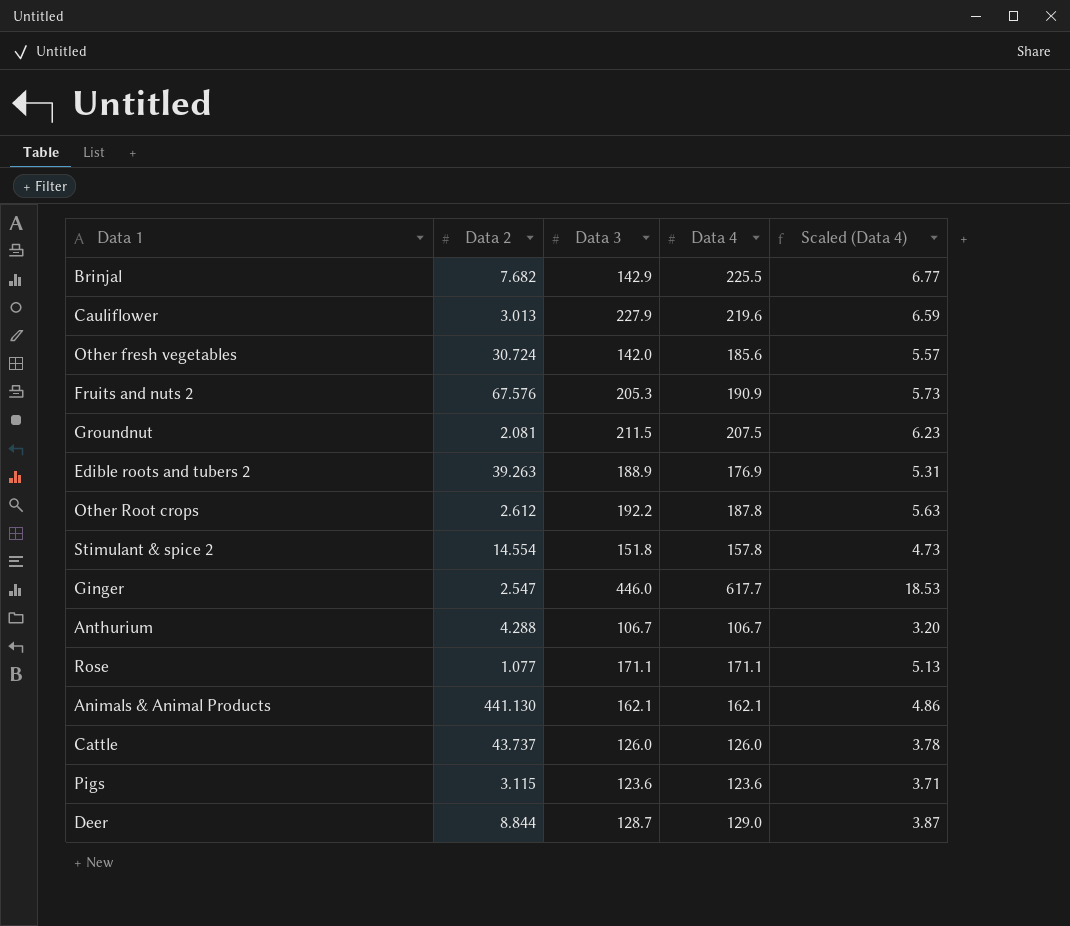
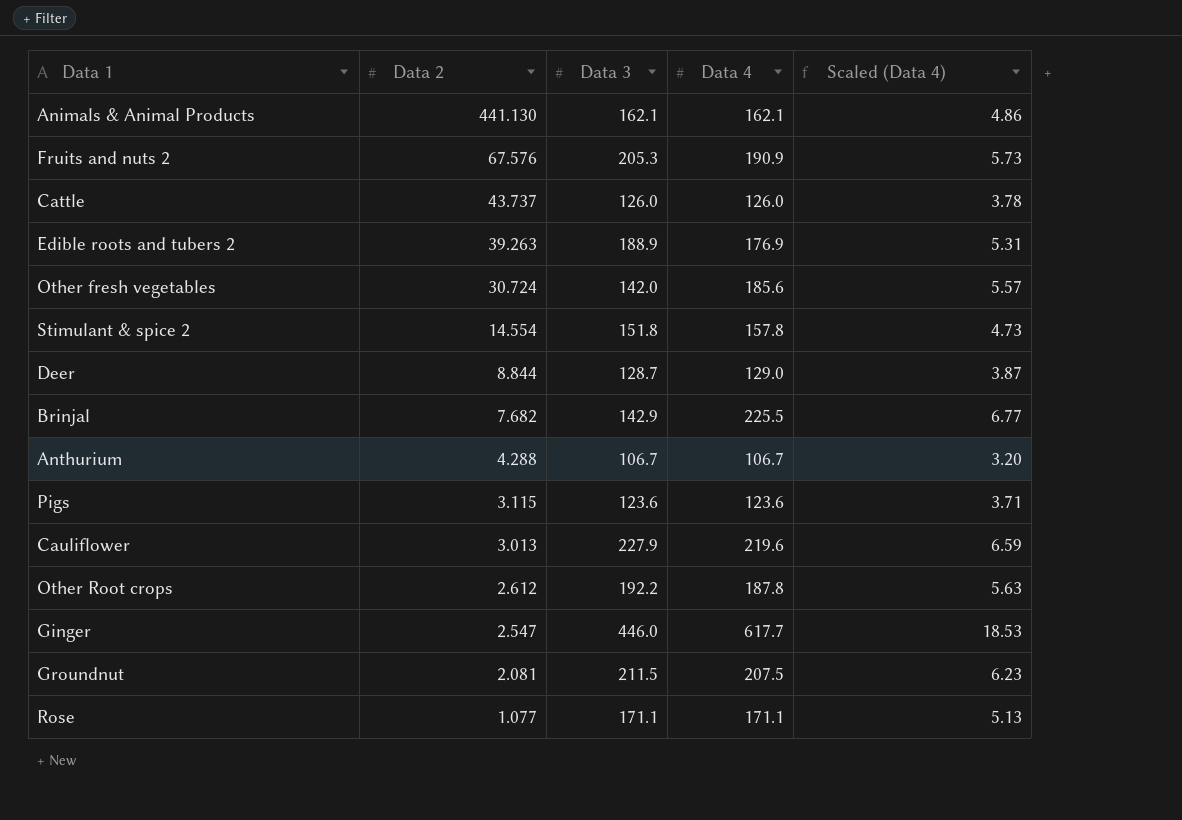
row order: none -> Data 2 descending

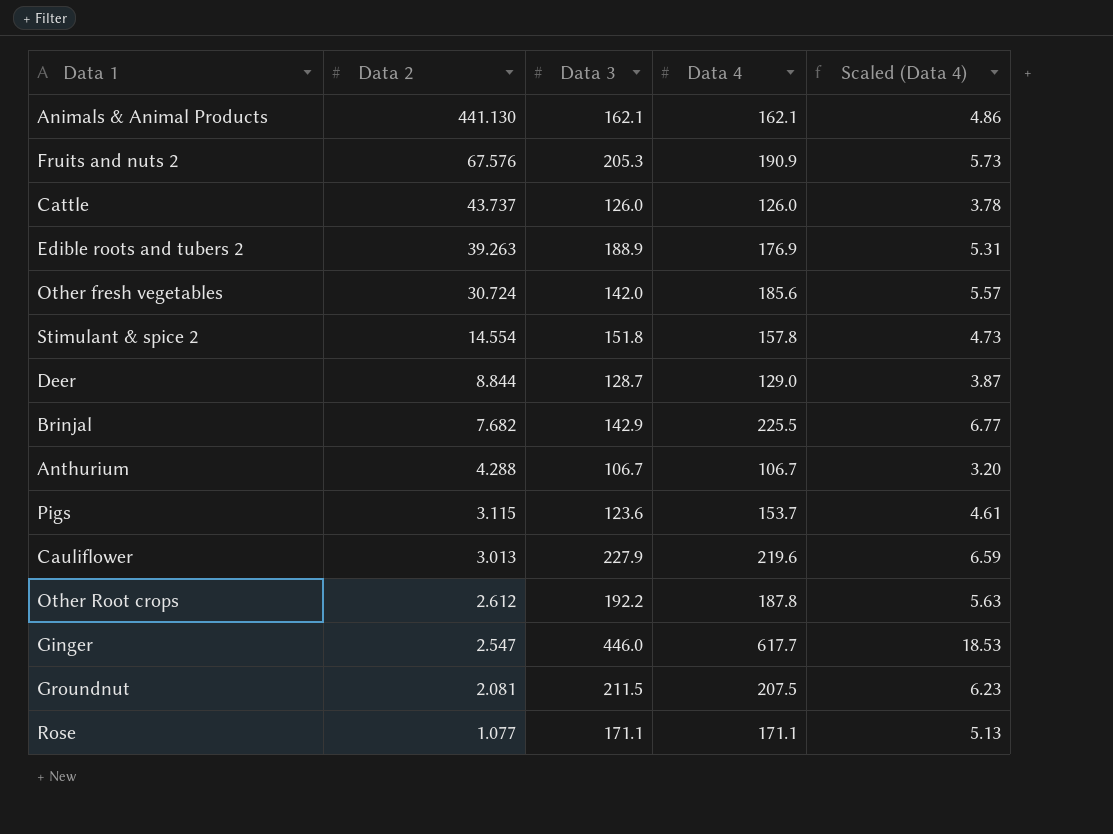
Pigs | Data 4: 123.6 -> 153.7
Pigs | Scaled (Data 4): 3.71 -> 4.61

